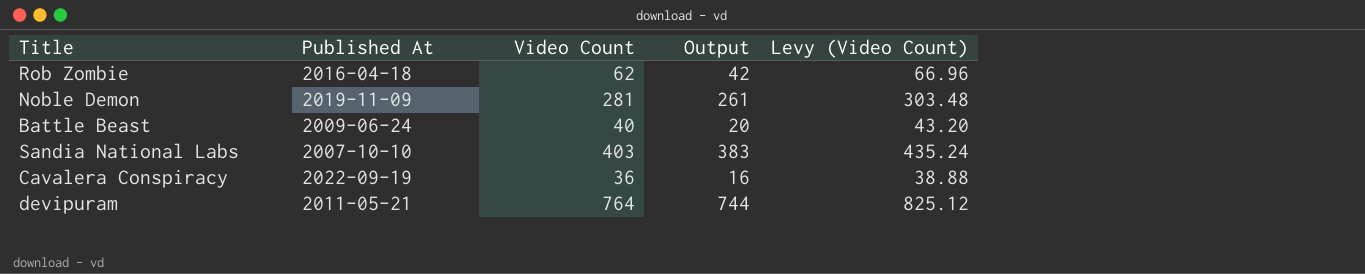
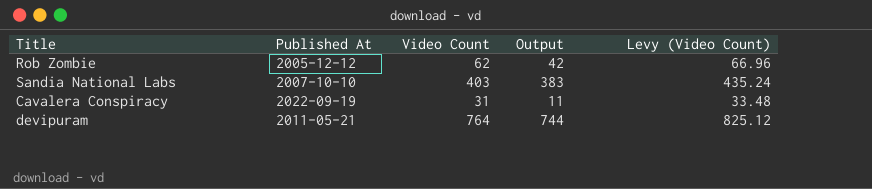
row Noble Demon: 2019-11-09 | 281 | 261 | 303.48 -> none
row Battle Beast: 2009-06-24 | 40 | 20 | 43.20 -> none
Rob Zombie | Published At: 2016-04-18 -> 2005-12-12
Cavalera Conspiracy | Video Count: 36 -> 31
Cavalera Conspiracy | Output: 16 -> 11
Cavalera Conspiracy | Levy (Video Count): 38.88 -> 33.48

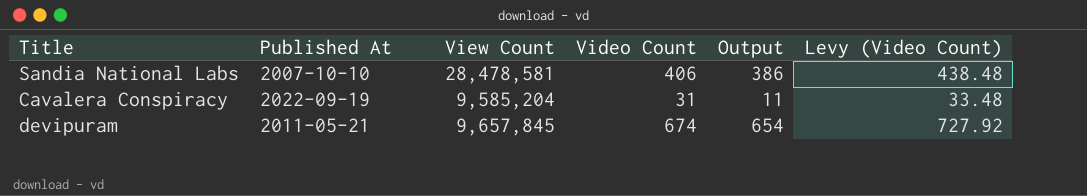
column View Count | position: none -> 3
row Rob Zombie: 2005-12-12 | 62 | 42 | 66.96 -> none
Sandia National Labs | Video Count: 403 -> 406
Sandia National Labs | Output: 383 -> 386
Sandia National Labs | Levy (Video Count): 435.24 -> 438.48
devipuram | Video Count: 764 -> 674
devipuram | Output: 744 -> 654
devipuram | Levy (Video Count): 825.12 -> 727.92

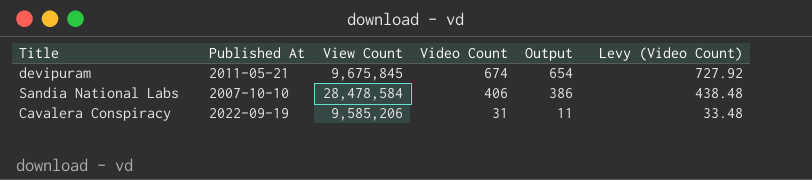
row order: none -> Video Count descending
devipuram | View Count: 9,657,845 -> 9,675,845
Sandia National Labs | View Count: 28,478,581 -> 28,478,584
Cavalera Conspiracy | View Count: 9,585,204 -> 9,585,206

